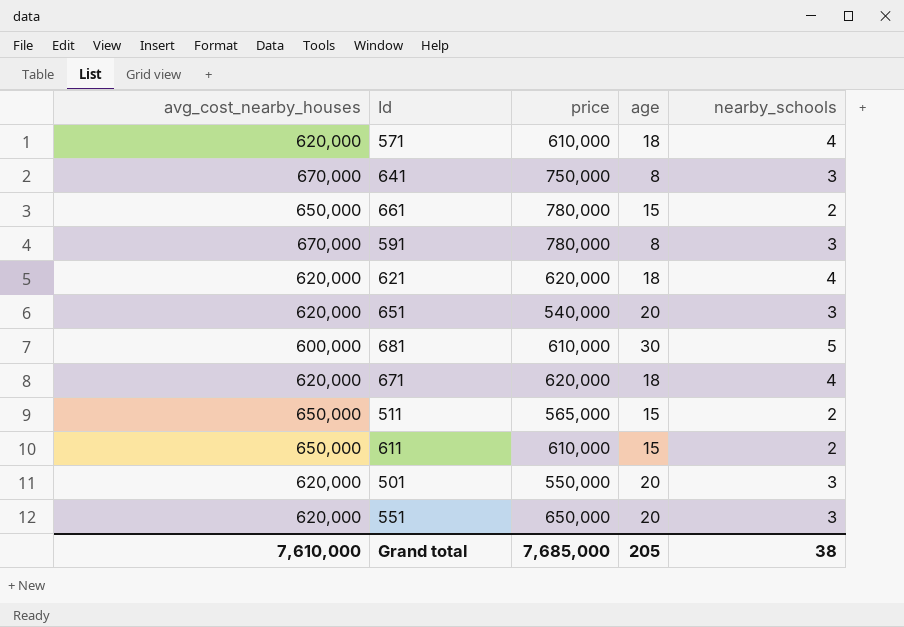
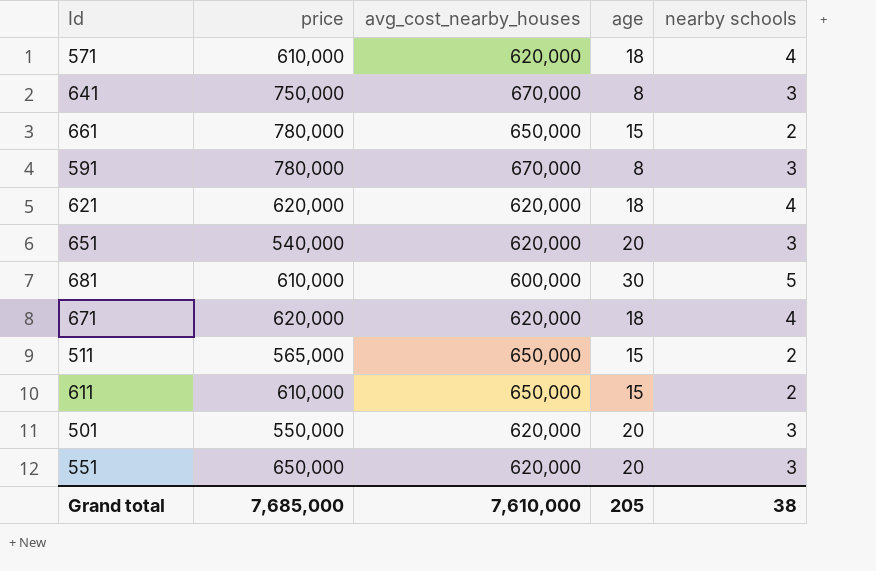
column avg_cost_nearby_houses | position: 1 -> 3
column name: nearby_schools -> nearby schools

